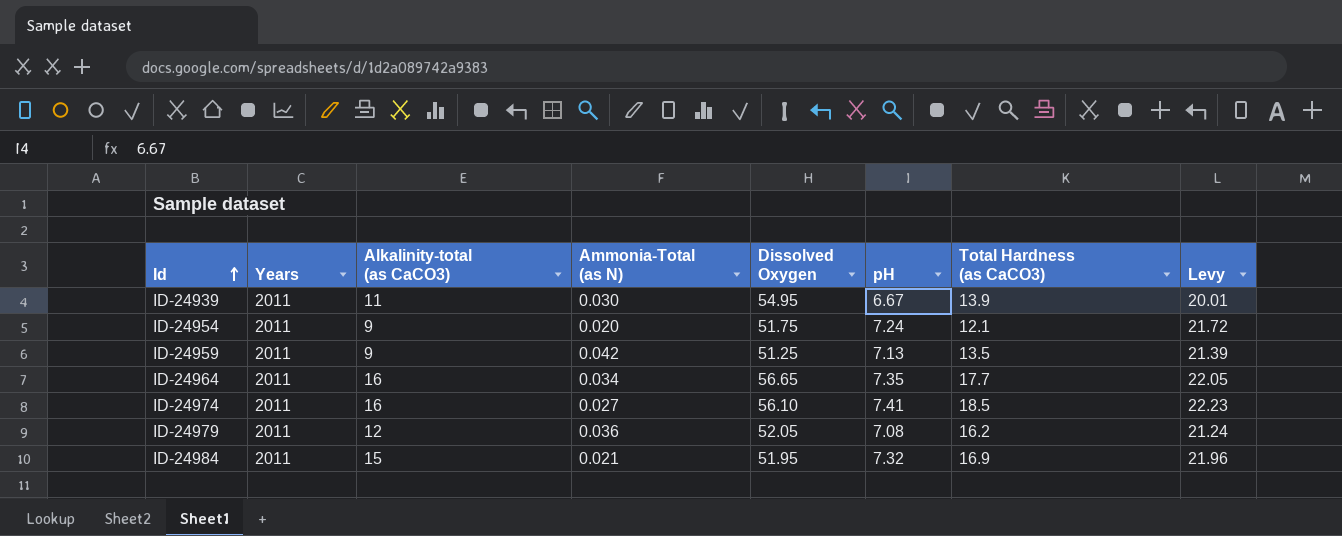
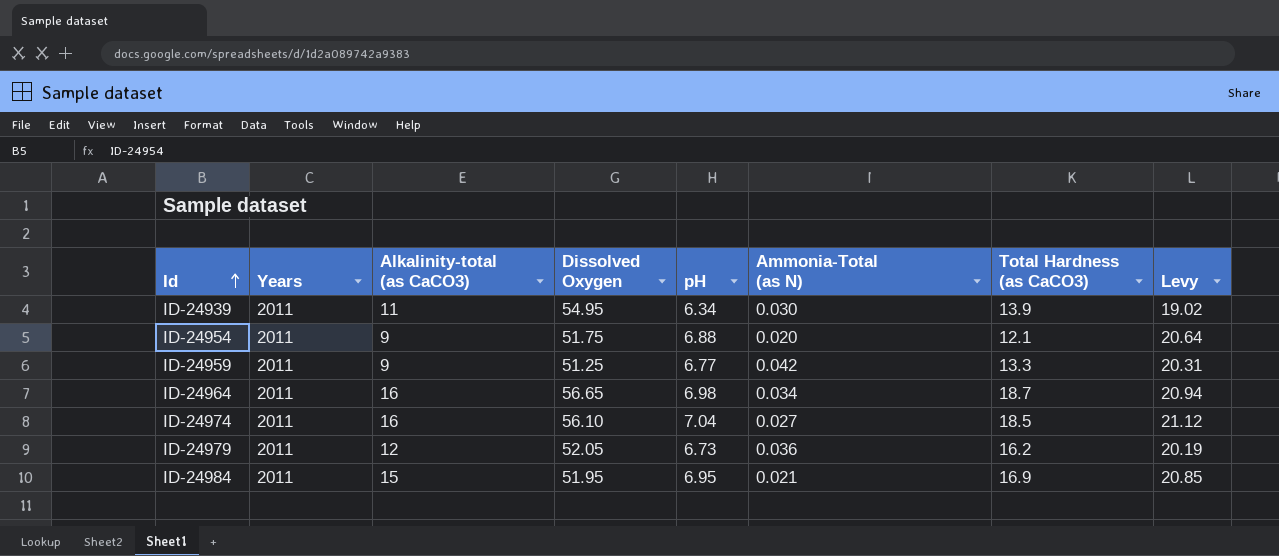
column Ammonia-Total (as N) | position: 4 -> 6
ID-24939 | pH: 6.67 -> 6.34
ID-24939 | Levy: 20.01 -> 19.02
ID-24954 | pH: 7.24 -> 6.88
ID-24954 | Levy: 21.72 -> 20.64
ID-24959 | pH: 7.13 -> 6.77
ID-24959 | Total Hardness (as CaCO3): 13.5 -> 13.3
ID-24959 | Levy: 21.39 -> 20.31
ID-24964 | pH: 7.35 -> 6.98
ID-24964 | Total Hardness (as CaCO3): 17.7 -> 18.7
ID-24964 | Levy: 22.05 -> 20.94
ID-24974 | pH: 7.41 -> 7.04
ID-24974 | Levy: 22.23 -> 21.12
ID-24979 | pH: 7.08 -> 6.73
ID-24979 | Levy: 21.24 -> 20.19
ID-24984 | pH: 7.32 -> 6.95
ID-24984 | Levy: 21.96 -> 20.85

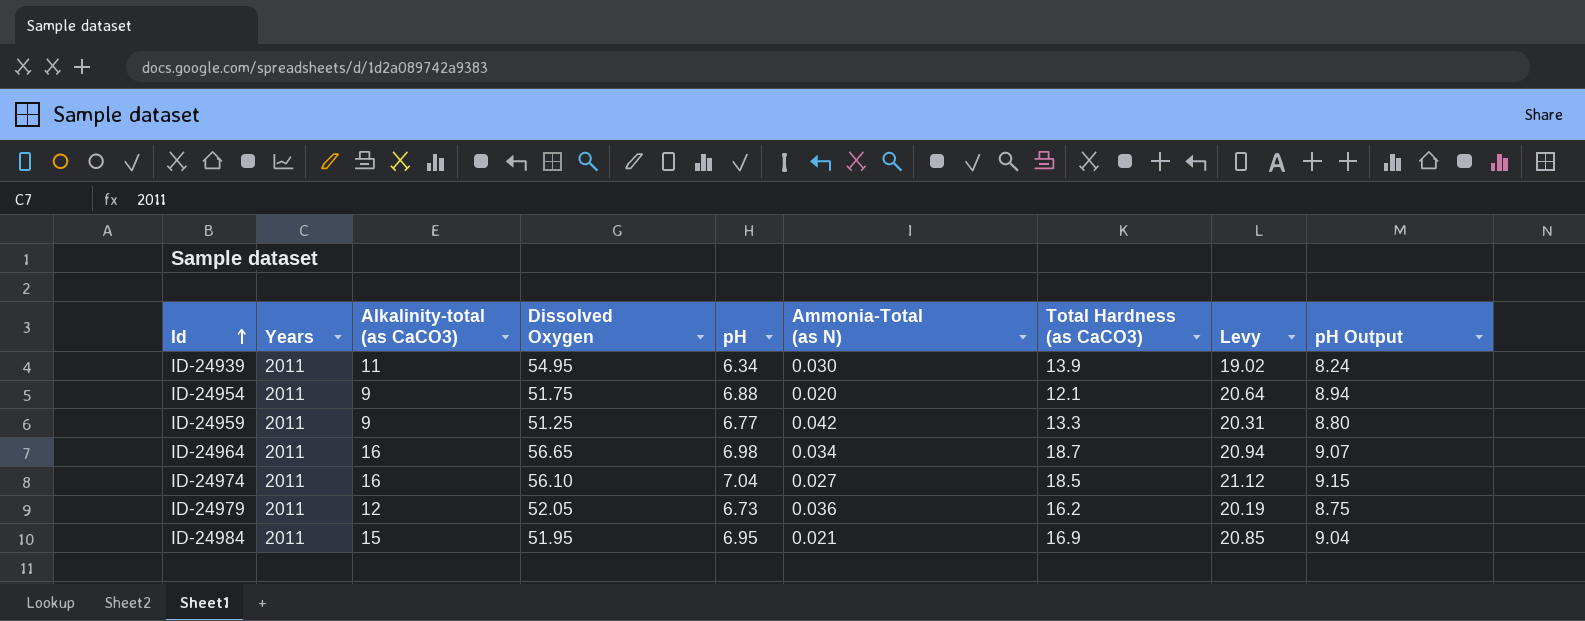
column pH Output | formula: none -> [pH] * 1.3

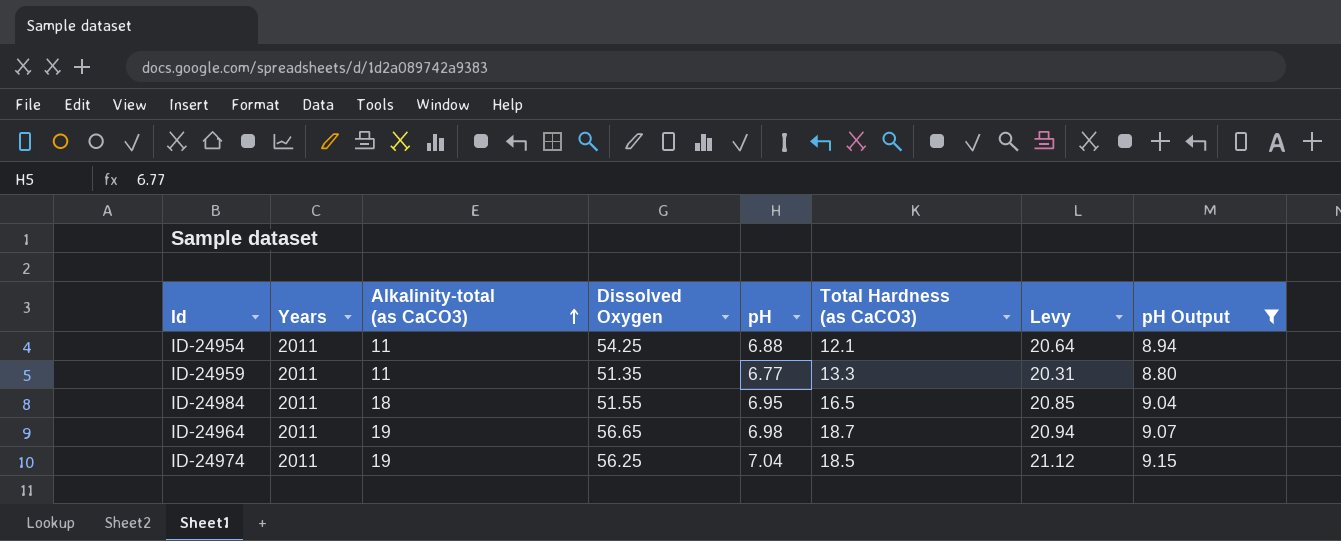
filter: none -> pH Output >= 8.80
row order: Id ascending -> Alkalinity-total (as CaCO3) ascending
column Ammonia-Total (as N) | position: 6 -> none
ID-24954 | Alkalinity-total (as CaCO3): 9 -> 11
ID-24954 | Dissolved Oxygen: 51.75 -> 54.25
ID-24959 | Alkalinity-total (as CaCO3): 9 -> 11
ID-24959 | Dissolved Oxygen: 51.25 -> 51.35
ID-24984 | Alkalinity-total (as CaCO3): 15 -> 18
ID-24984 | Dissolved Oxygen: 51.95 -> 51.55
ID-24984 | Total Hardness (as CaCO3): 16.9 -> 16.5
ID-24964 | Alkalinity-total (as CaCO3): 16 -> 19
ID-24974 | Alkalinity-total (as CaCO3): 16 -> 19
ID-24974 | Dissolved Oxygen: 56.10 -> 56.25

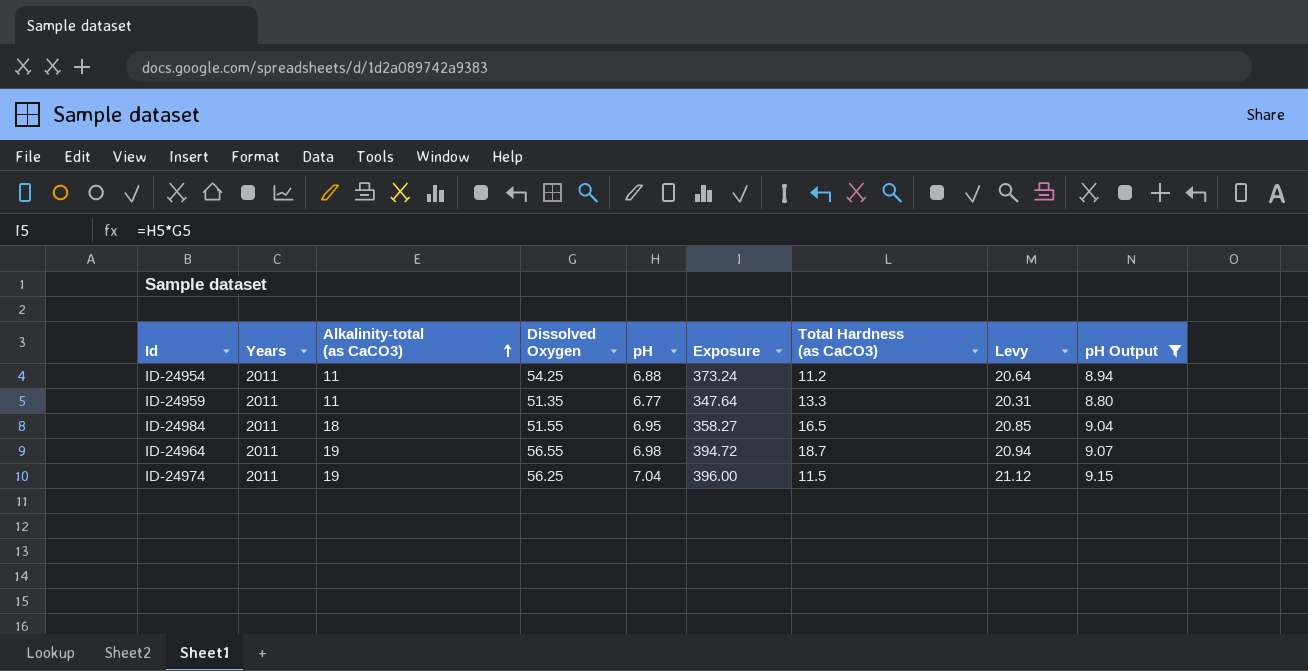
column Exposure | formula: none -> [Dissolved Oxygen] * [pH]
ID-24954 | Total Hardness (as CaCO3): 12.1 -> 11.2
ID-24964 | Dissolved Oxygen: 56.65 -> 56.55
ID-24974 | Total Hardness (as CaCO3): 18.5 -> 11.5

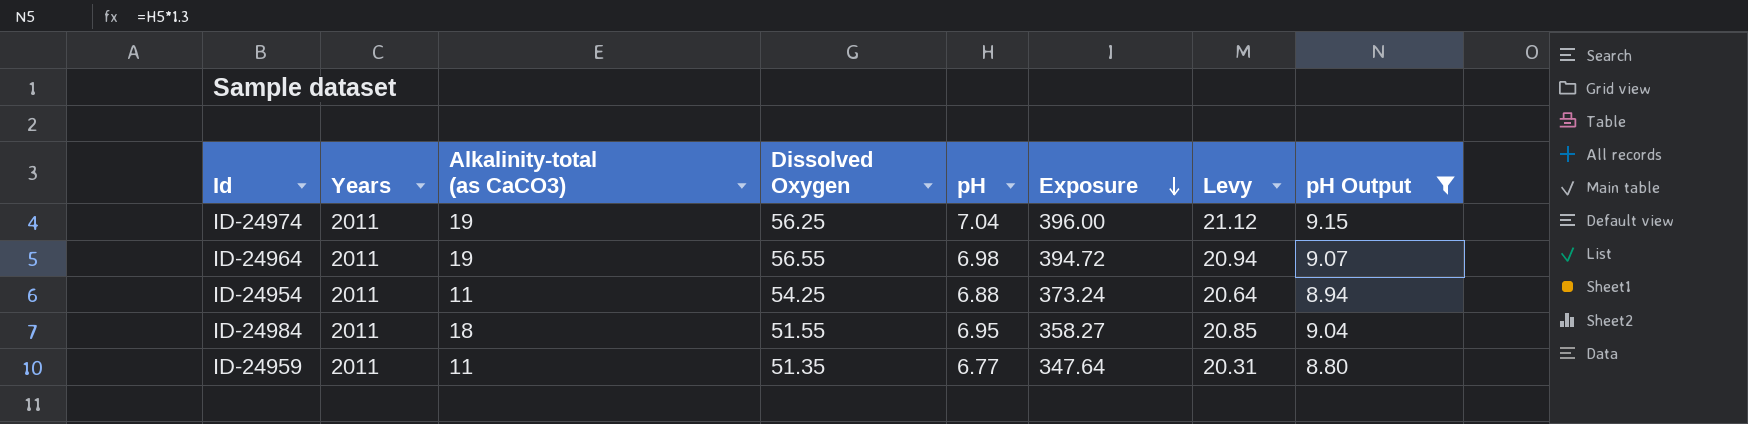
row order: Alkalinity-total (as CaCO3) ascending -> Exposure descending
column Total Hardness (as CaCO3) | position: 7 -> none

